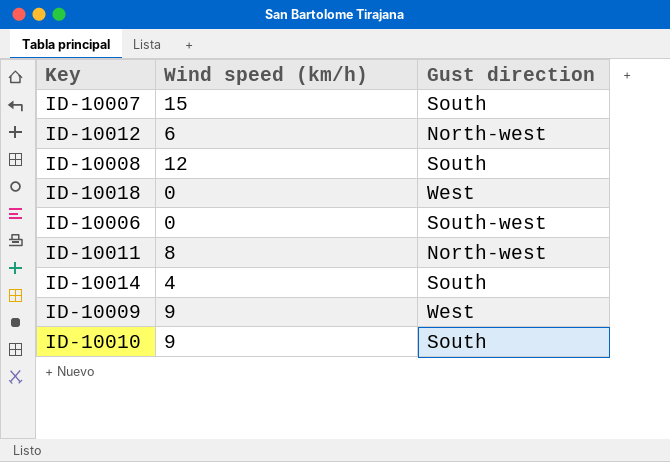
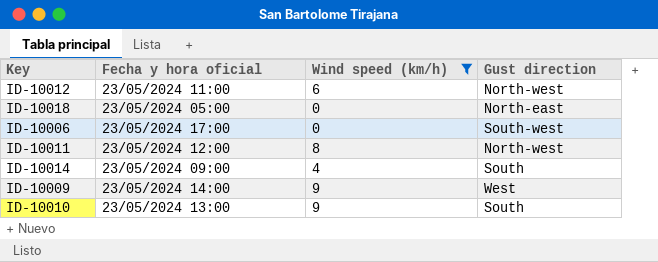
filter: none -> Wind speed (km/h) <= 9
column Fecha y hora oficial | position: none -> 2
ID-10018 | Gust direction: West -> North-east

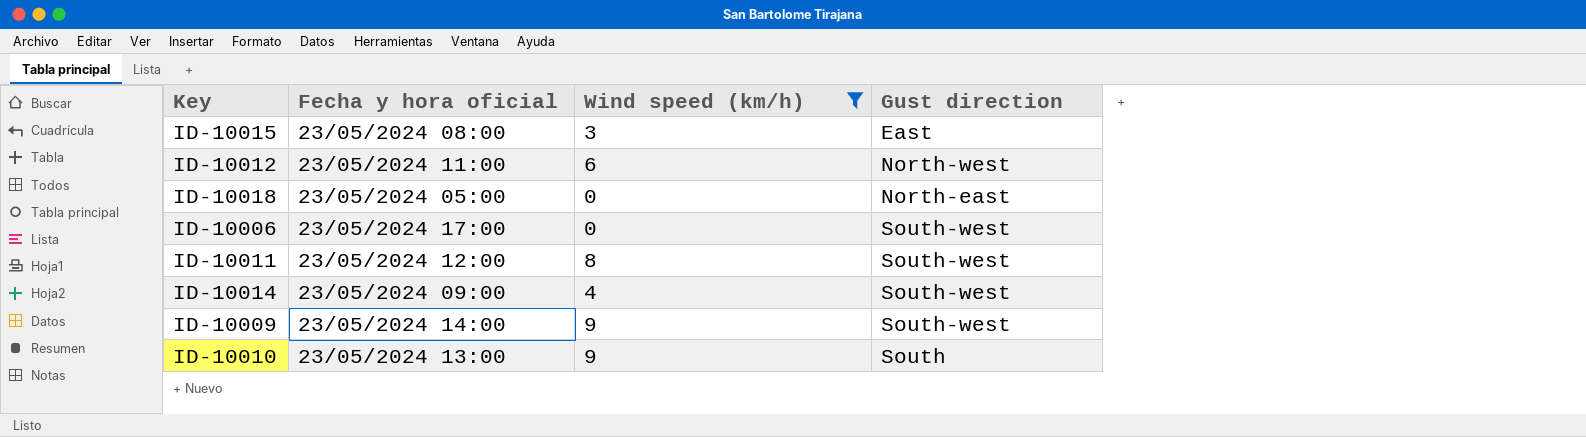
row ID-10015: none -> 23/05/2024 08:00 | 3 | East
ID-10011 | Gust direction: North-west -> South-west
ID-10014 | Gust direction: South -> South-west
ID-10009 | Gust direction: West -> South-west

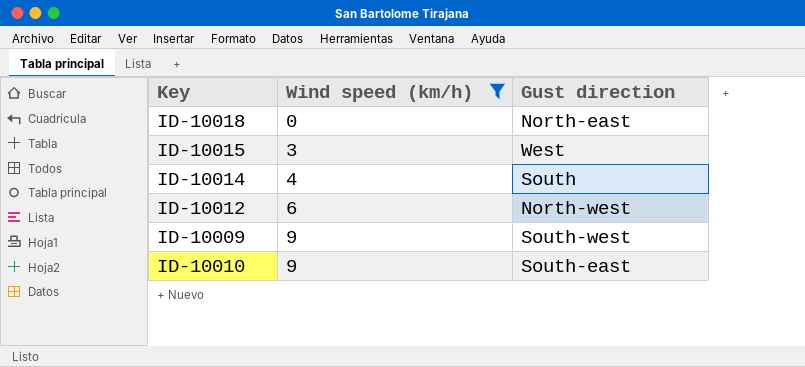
row order: none -> Wind speed (km/h) ascending
column Fecha y hora oficial | position: 2 -> none
row ID-10006: 23/05/2024 17:00 | 0 | South-west -> none
row ID-10011: 23/05/2024 12:00 | 8 | South-west -> none
ID-10015 | Gust direction: East -> West
ID-10014 | Gust direction: South-west -> South
ID-10010 | Gust direction: South -> South-east

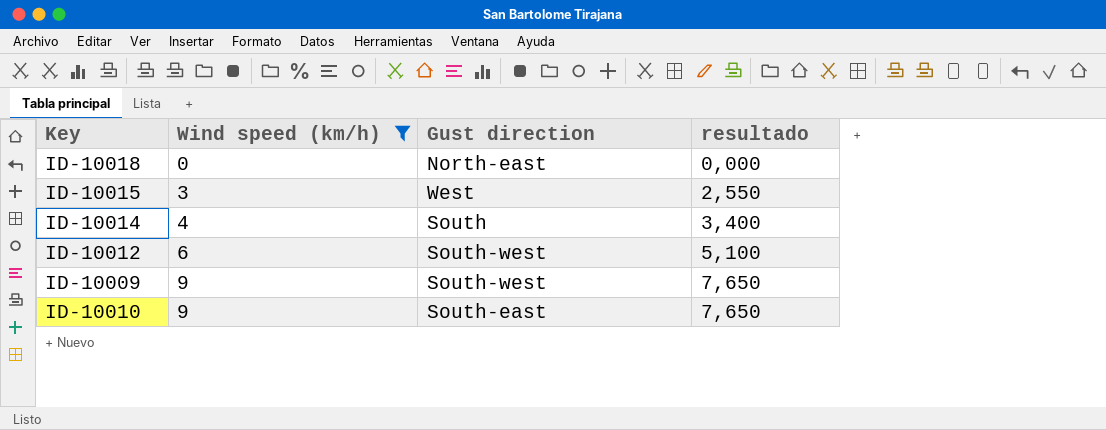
column resultado | formula: none -> [Wind speed (km/h)] * 0,85
ID-10012 | Gust direction: North-west -> South-west

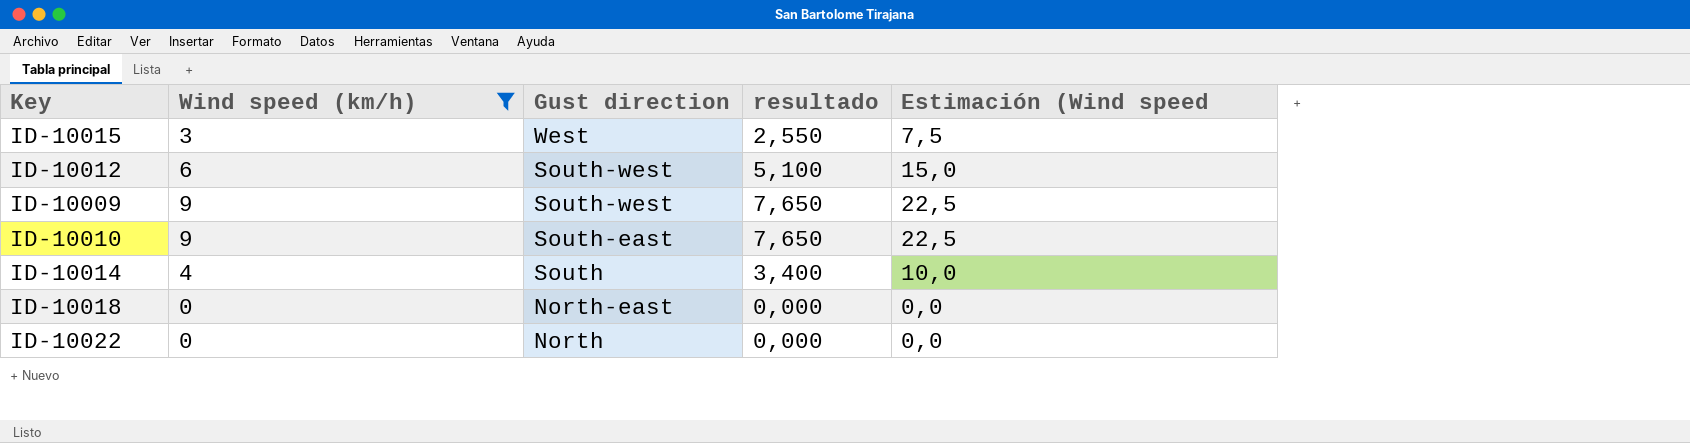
row order: Wind speed (km/h) ascending -> Gust direction descending
column Estimación (Wind speed | formula: none -> [Wind speed (km/h)] * 2,5
row ID-10022: none -> 0 | North | 0,000 | 0,0

